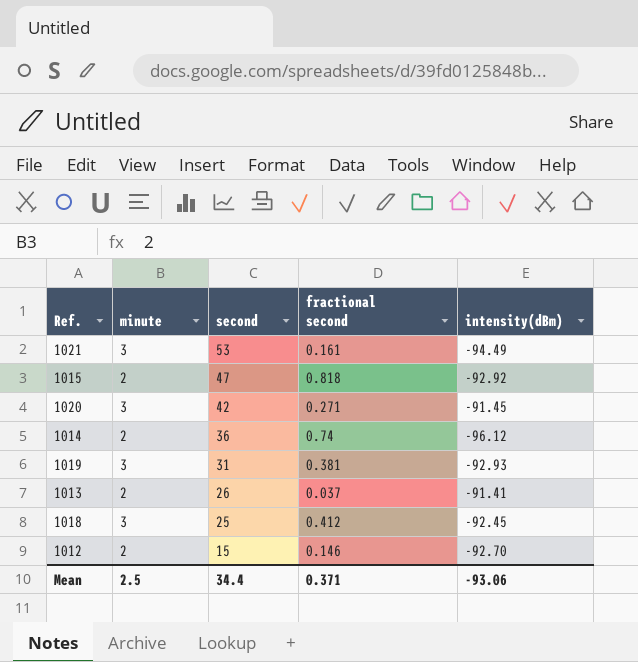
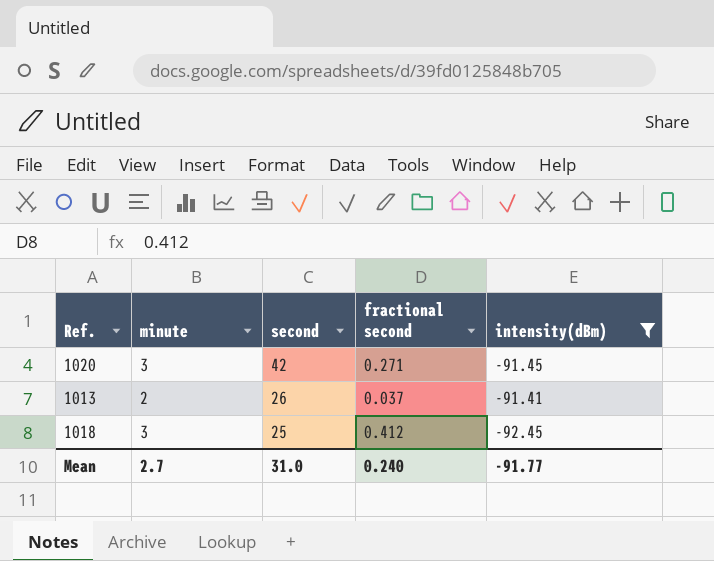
filter: none -> intensity(dBm) >= -92.45
Mean | minute: 2.5 -> 2.7
Mean | second: 34.4 -> 31.0
Mean | fractional second: 0.371 -> 0.240
Mean | intensity(dBm): -93.06 -> -91.77

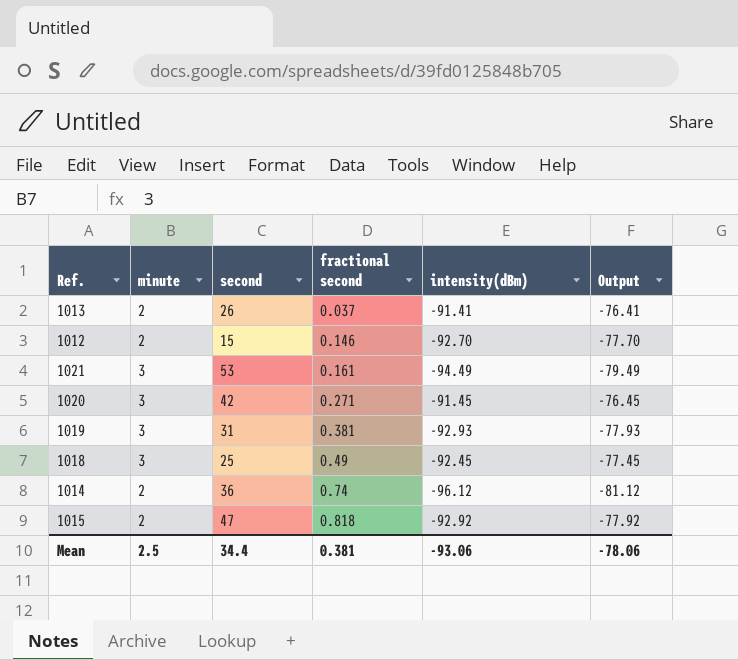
filter: intensity(dBm) >= -92.45 -> none
row order: second descending -> fractional second ascending
column Output | formula: none -> [intensity(dBm)] + 15
1018 | fractional second: 0.412 -> 0.49
Mean | minute: 2.7 -> 2.5
Mean | second: 31.0 -> 34.4
Mean | fractional second: 0.240 -> 0.381
Mean | intensity(dBm): -91.77 -> -93.06

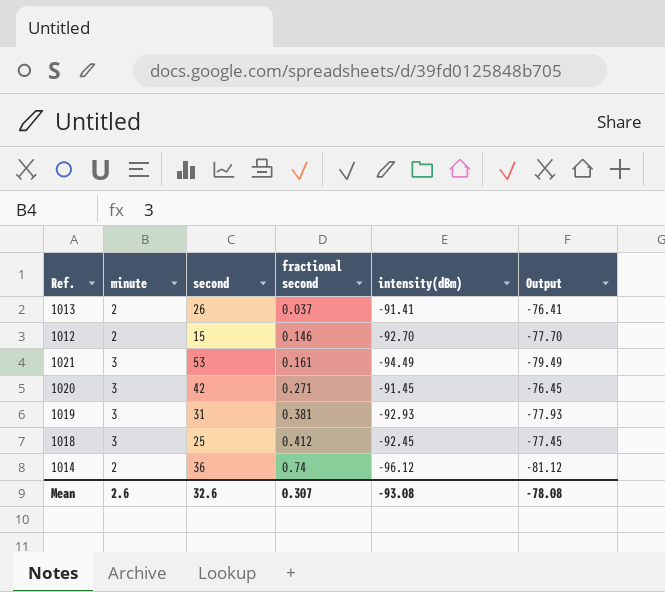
row 1015: 2 | 47 | 0.818 | -92.92 | -77.92 -> none
1018 | fractional second: 0.49 -> 0.412
Mean | minute: 2.5 -> 2.6
Mean | second: 34.4 -> 32.6
Mean | fractional second: 0.381 -> 0.307
Mean | intensity(dBm): -93.06 -> -93.08
Mean | Output: -78.06 -> -78.08

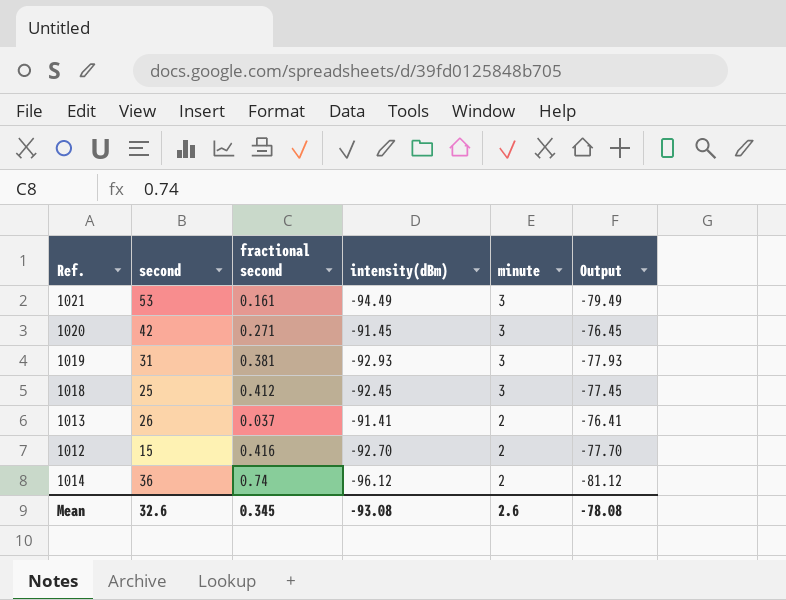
row order: fractional second ascending -> minute descending
column minute | position: 2 -> 5
1012 | fractional second: 0.146 -> 0.416
Mean | fractional second: 0.307 -> 0.345

